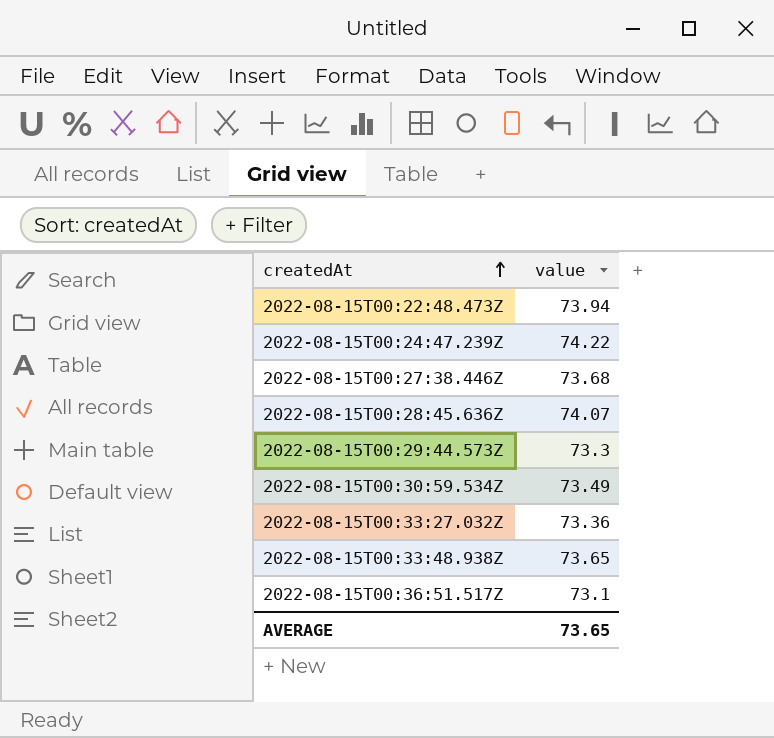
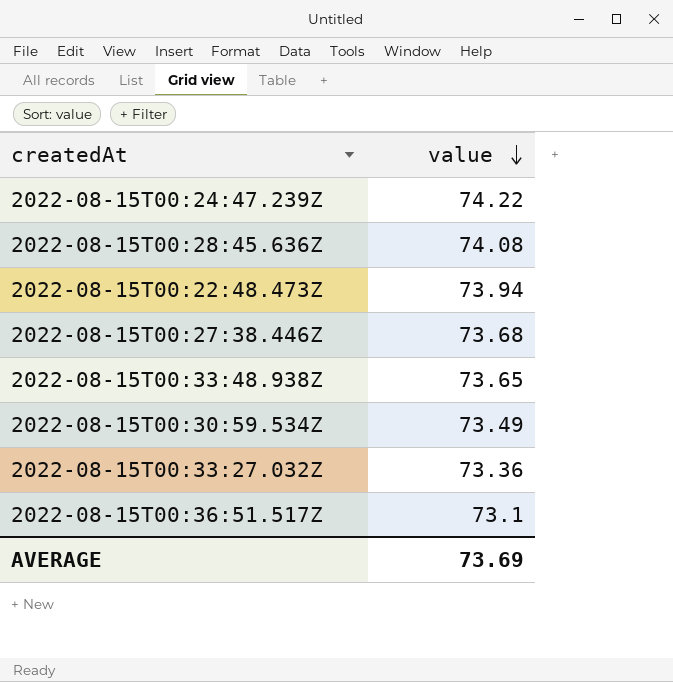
row order: createdAt ascending -> value descending
row 2022-08-15T00:29:44.573Z: 73.3 -> none
2022-08-15T00:28:45.636Z | value: 74.07 -> 74.08
AVERAGE | value: 73.65 -> 73.69

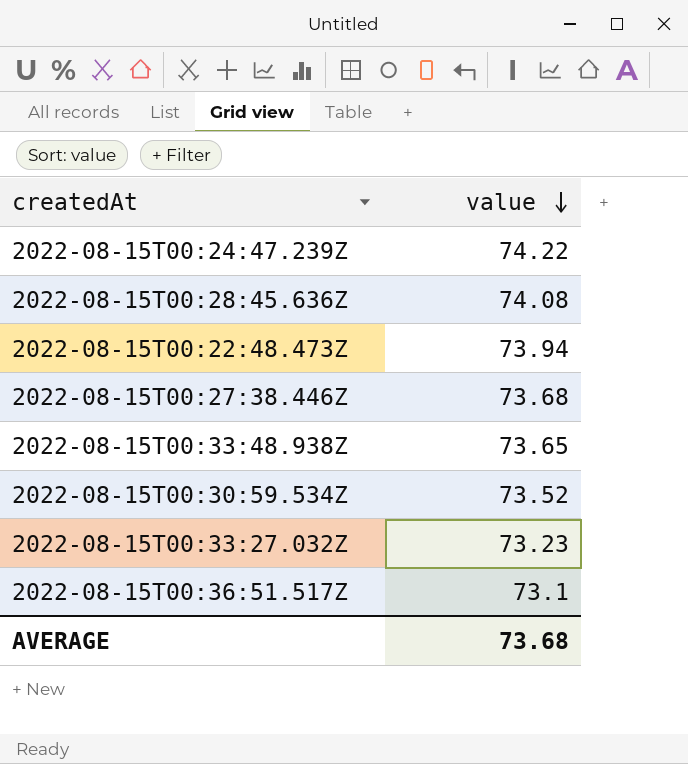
2022-08-15T00:30:59.534Z | value: 73.49 -> 73.52
2022-08-15T00:33:27.032Z | value: 73.36 -> 73.23
AVERAGE | value: 73.69 -> 73.68

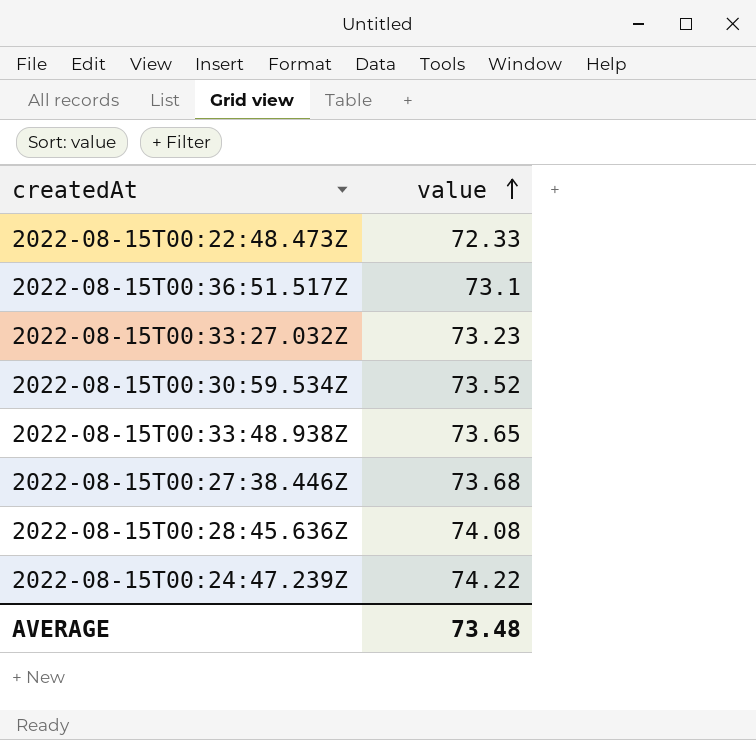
row order: value descending -> value ascending
2022-08-15T00:22:48.473Z | value: 73.94 -> 72.33
AVERAGE | value: 73.68 -> 73.48

